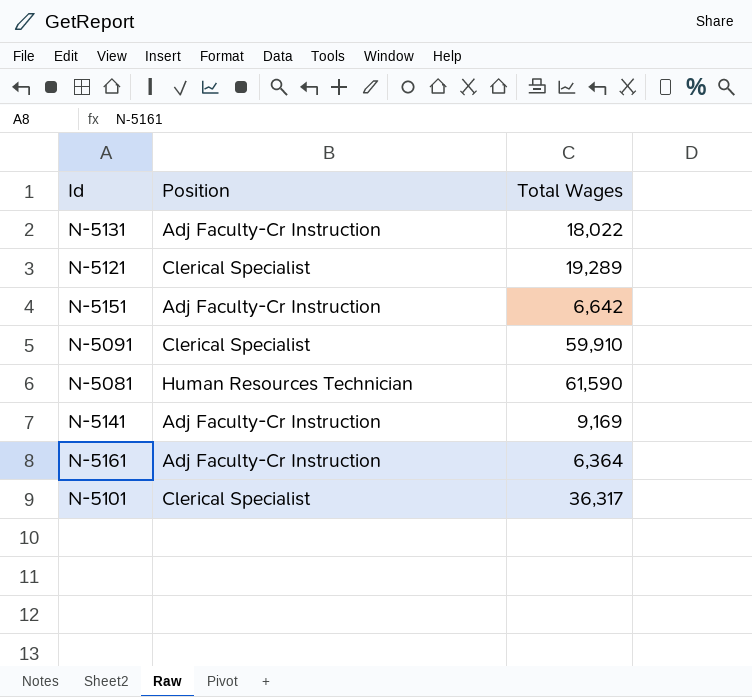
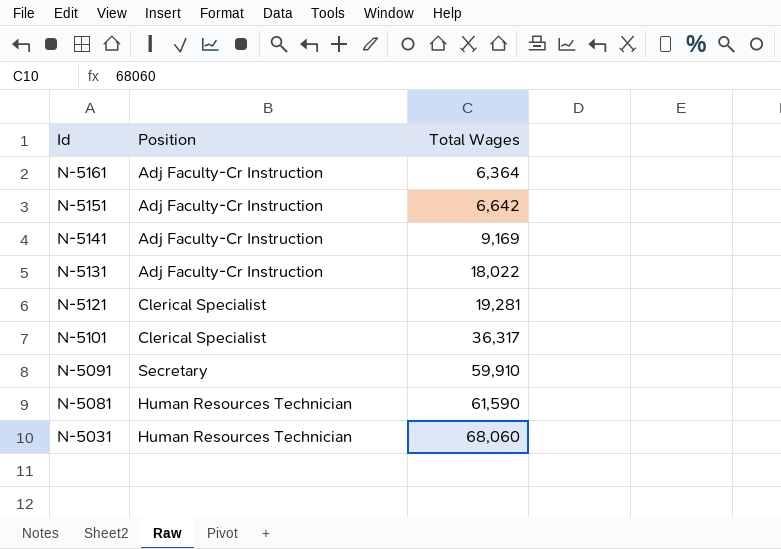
row order: none -> Id descending
N-5121 | Total Wages: 19,289 -> 19,281
N-5091 | Position: Clerical Specialist -> Secretary
row N-5031: none -> Human Resources Technician | 68,060

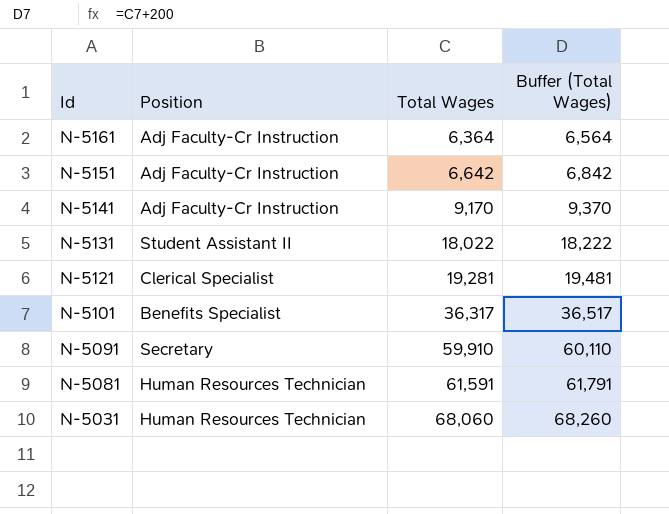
column Buffer (Total Wages) | formula: none -> [Total Wages] + 200
N-5141 | Total Wages: 9,169 -> 9,170
N-5131 | Position: Adj Faculty-Cr Instruction -> Student Assistant II
N-5101 | Position: Clerical Specialist -> Benefits Specialist
N-5081 | Total Wages: 61,590 -> 61,591

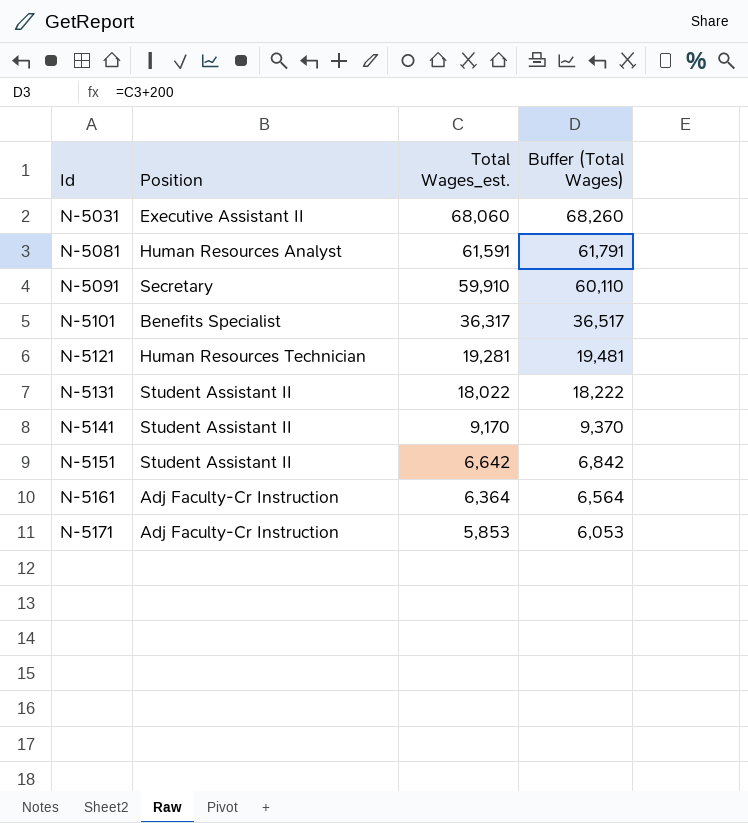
row order: Id descending -> Id ascending
column name: Total Wages -> Total Wages_est.
N-5031 | Position: Human Resources Technician -> Executive Assistant II
N-5081 | Position: Human Resources Technician -> Human Resources Analyst
N-5121 | Position: Clerical Specialist -> Human Resources Technician
N-5141 | Position: Adj Faculty-Cr Instruction -> Student Assistant II
N-5151 | Position: Adj Faculty-Cr Instruction -> Student Assistant II
row N-5171: none -> Adj Faculty-Cr Instruction | 5,853 | 6,053

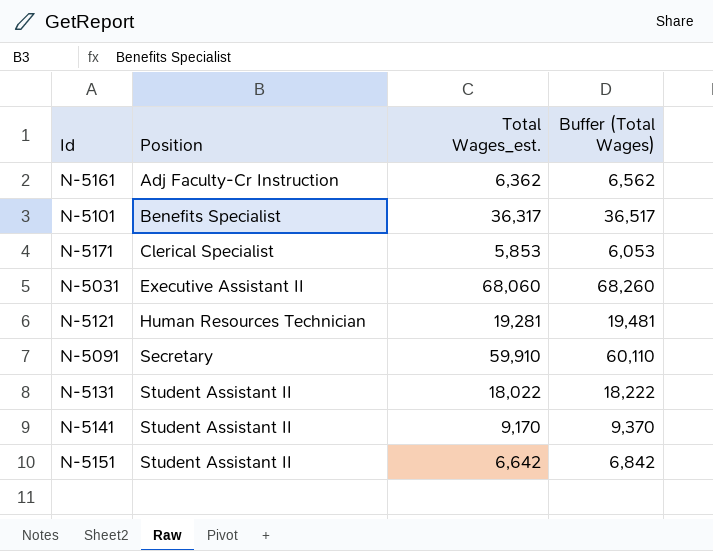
row order: Id ascending -> Position ascending
row N-5081: Human Resources Analyst | 61,591 | 61,791 -> none
N-5161 | Total Wages_est.: 6,364 -> 6,362
N-5161 | Buffer (Total Wages): 6,564 -> 6,562
N-5171 | Position: Adj Faculty-Cr Instruction -> Clerical Specialist

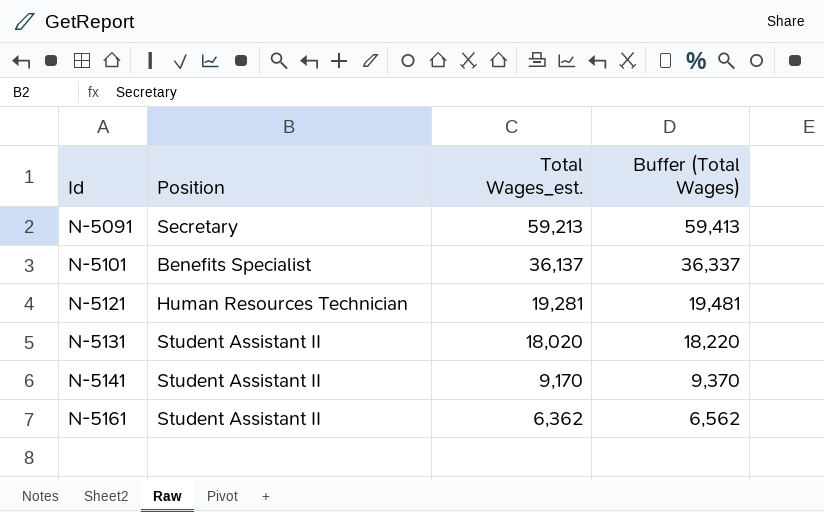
row order: Position ascending -> Id ascending
row N-5171: Clerical Specialist | 5,853 | 6,053 -> none
row N-5031: Executive Assistant II | 68,060 | 68,260 -> none
row N-5151: Student Assistant II | 6,642 | 6,842 -> none
N-5091 | Total Wages_est.: 59,910 -> 59,213
N-5091 | Buffer (Total Wages): 60,110 -> 59,413
N-5101 | Total Wages_est.: 36,317 -> 36,137
N-5101 | Buffer (Total Wages): 36,517 -> 36,337
N-5131 | Total Wages_est.: 18,022 -> 18,020
N-5131 | Buffer (Total Wages): 18,222 -> 18,220
N-5161 | Position: Adj Faculty-Cr Instruction -> Student Assistant II

